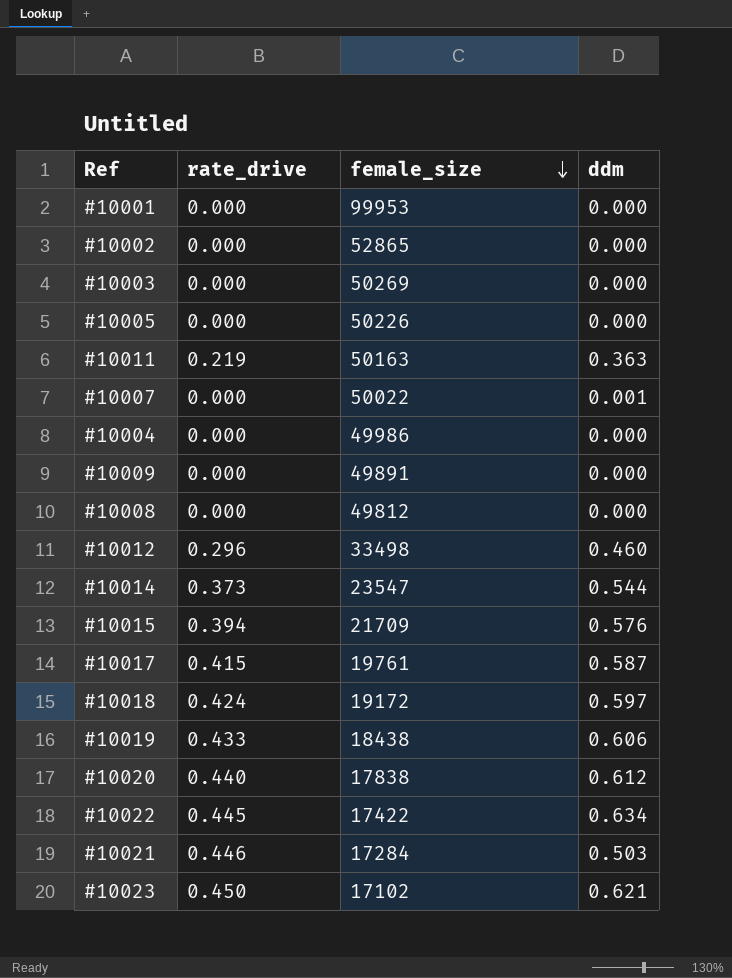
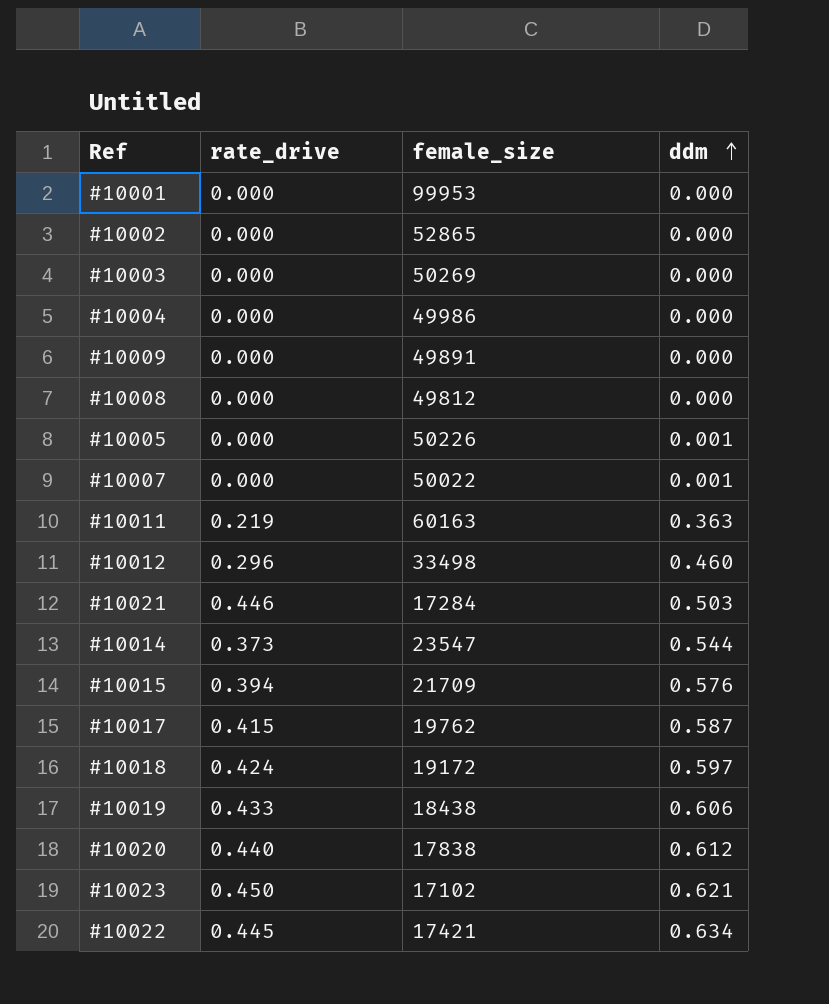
row order: female_size descending -> ddm ascending
#10005 | ddm: 0.000 -> 0.001
#10011 | female_size: 50163 -> 60163
#10017 | female_size: 19761 -> 19762
#10022 | female_size: 17422 -> 17421

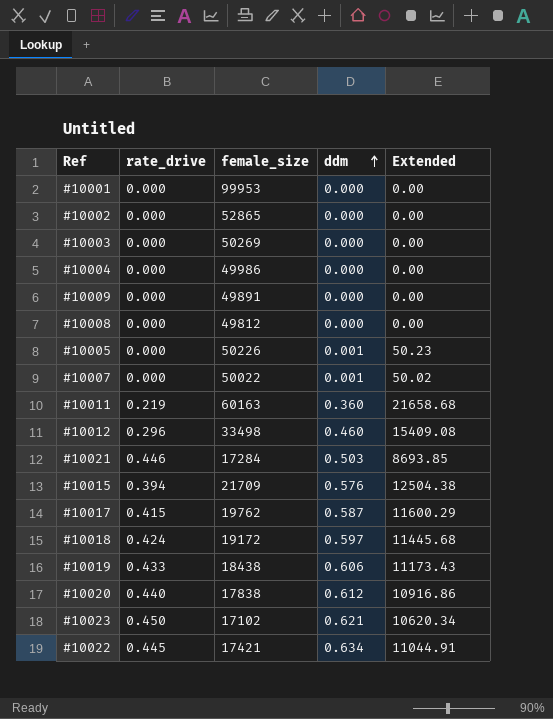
column Extended | formula: none -> [female_size] * [ddm]
row #10014: 0.373 | 23547 | 0.544 -> none
#10011 | ddm: 0.363 -> 0.360

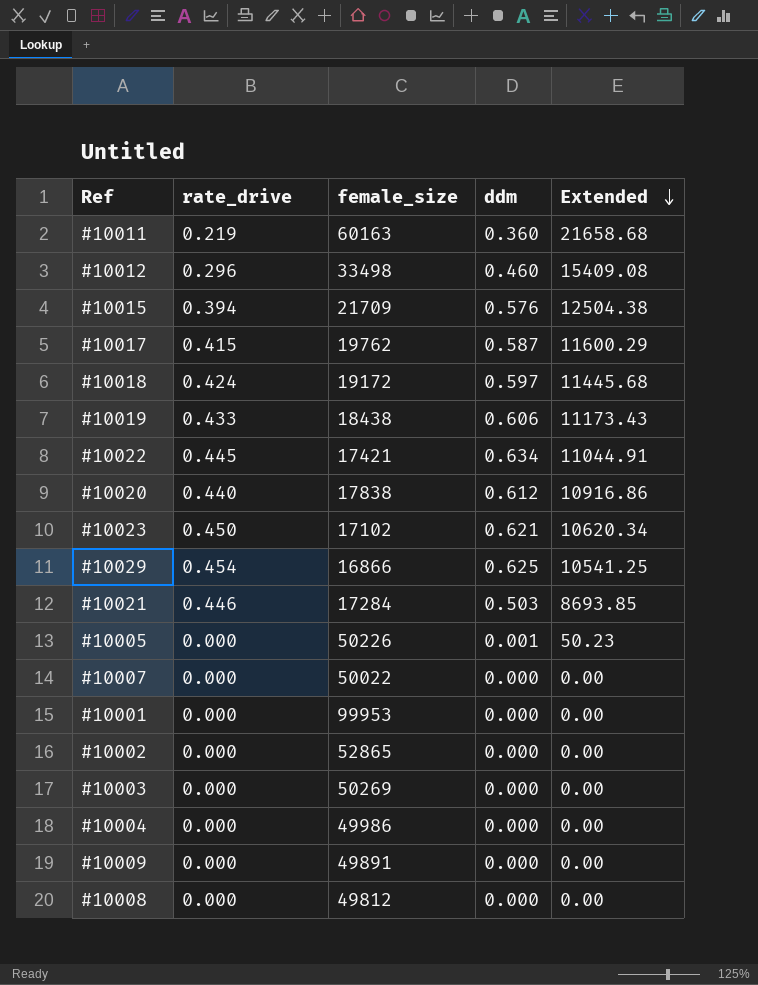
row order: ddm ascending -> Extended descending
row #10029: none -> 0.454 | 16866 | 0.625 | 10541.25
#10007 | ddm: 0.001 -> 0.000
#10007 | Extended: 50.02 -> 0.00

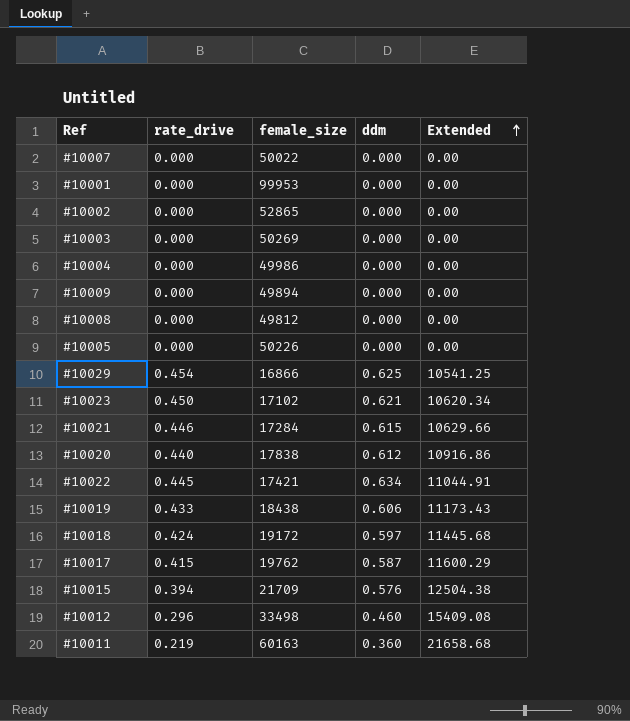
row order: Extended descending -> Extended ascending
#10009 | female_size: 49891 -> 49894
#10005 | ddm: 0.001 -> 0.000
#10005 | Extended: 50.23 -> 0.00
#10021 | ddm: 0.503 -> 0.615
#10021 | Extended: 8693.85 -> 10629.66

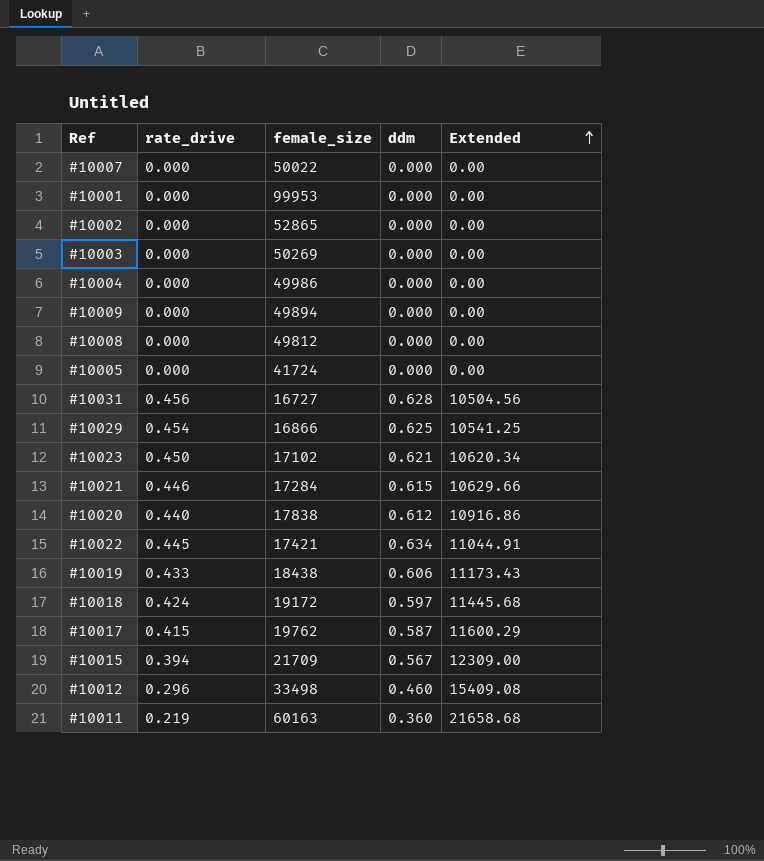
#10005 | female_size: 50226 -> 41724
row #10031: none -> 0.456 | 16727 | 0.628 | 10504.56
#10015 | ddm: 0.576 -> 0.567
#10015 | Extended: 12504.38 -> 12309.00

